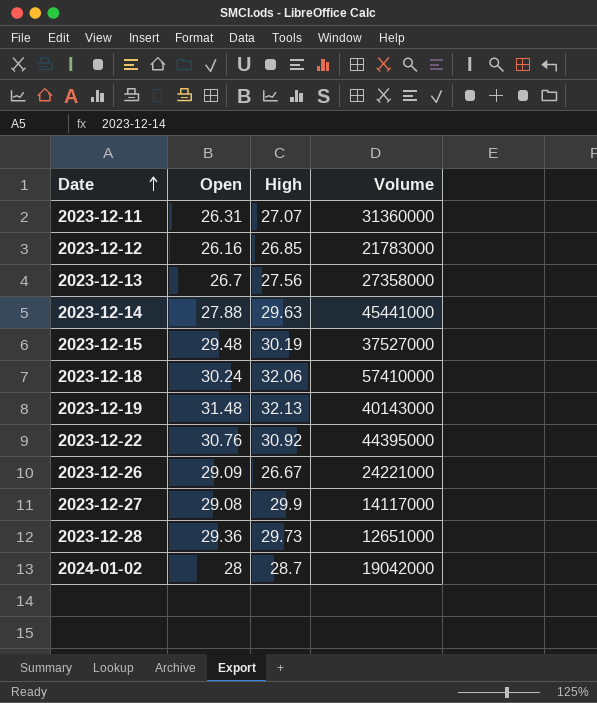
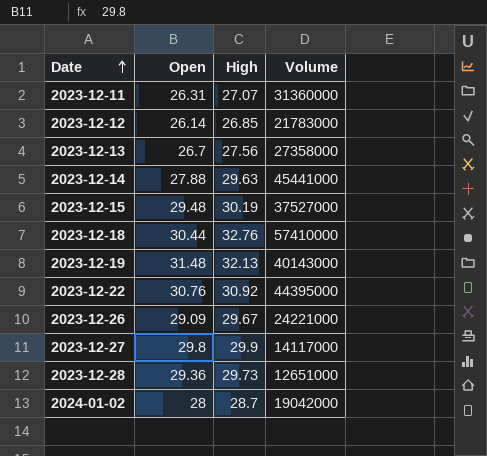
2023-12-12 | Open: 26.16 -> 26.14
2023-12-18 | Open: 30.24 -> 30.44
2023-12-18 | High: 32.06 -> 32.76
2023-12-26 | High: 26.67 -> 29.67
2023-12-27 | Open: 29.08 -> 29.8

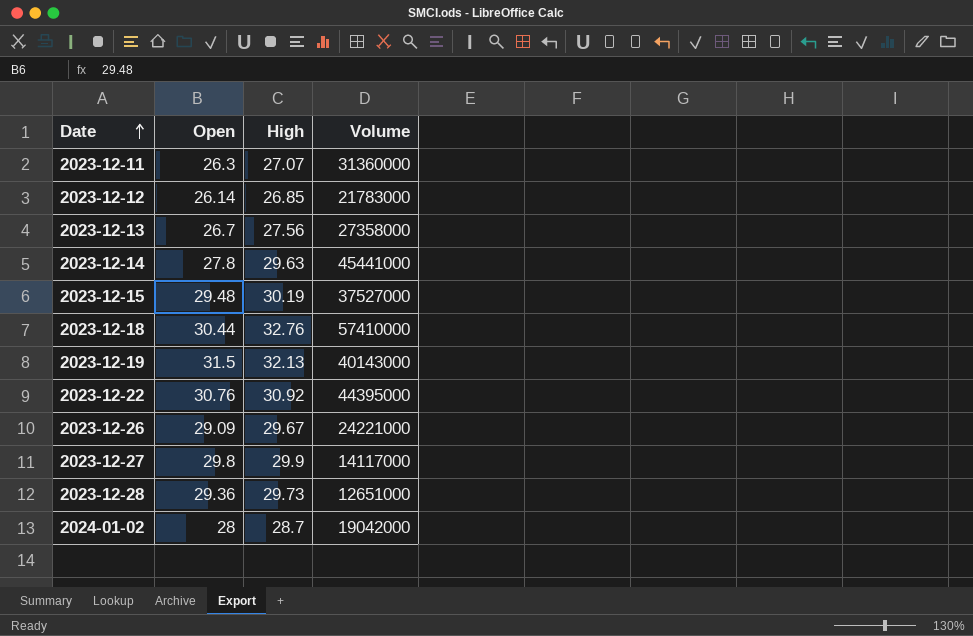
2023-12-11 | Open: 26.31 -> 26.3
2023-12-14 | Open: 27.88 -> 27.8
2023-12-19 | Open: 31.48 -> 31.5

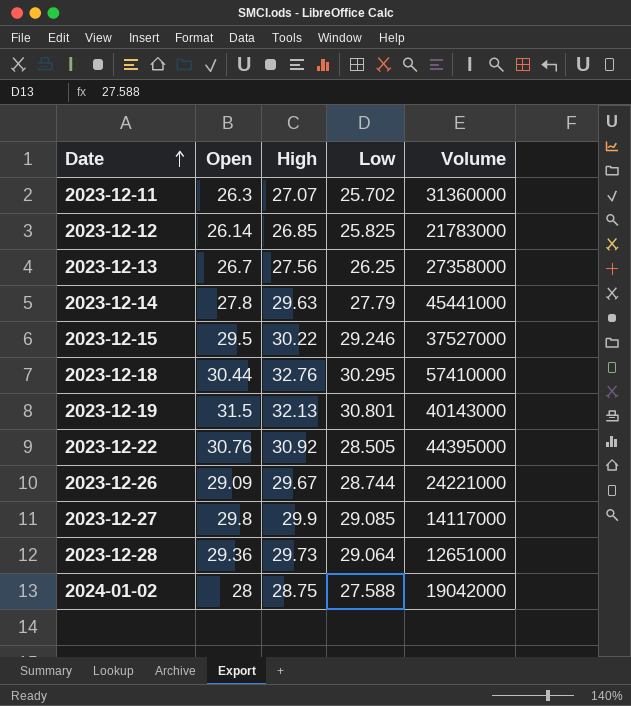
column Low | position: none -> 4
2023-12-15 | Open: 29.48 -> 29.5
2023-12-15 | High: 30.19 -> 30.22
2024-01-02 | High: 28.7 -> 28.75

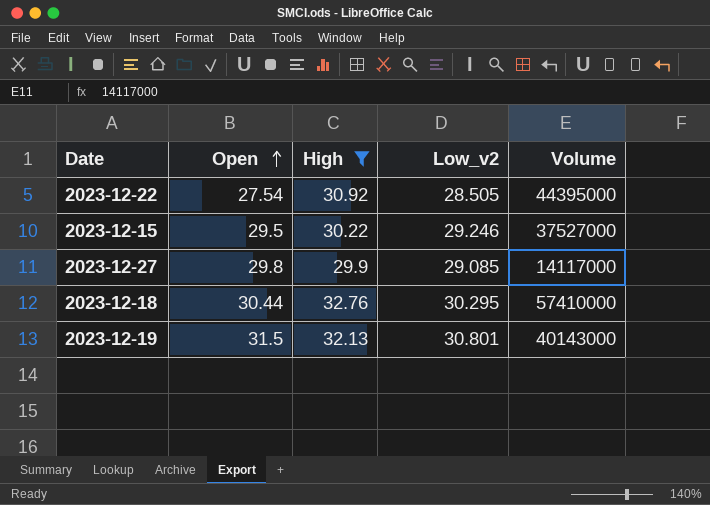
filter: none -> High >= 29.9
row order: Date ascending -> Open ascending
column name: Low -> Low_v2
2023-12-22 | Open: 30.76 -> 27.54

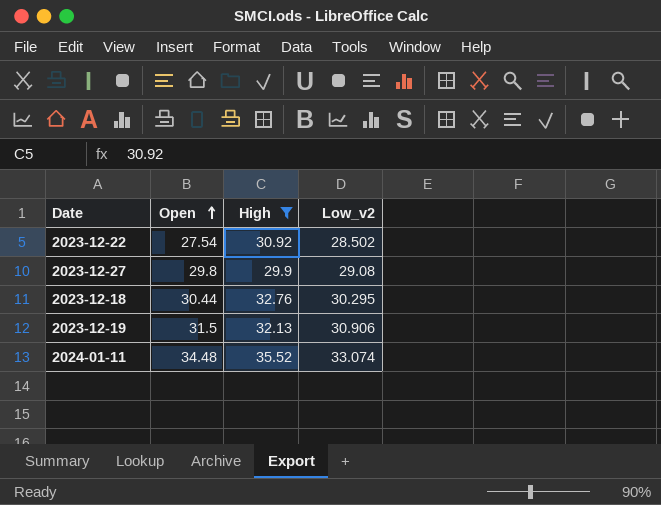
column Volume | position: 5 -> none
row 2023-12-15: 29.5 | 30.22 | 29.246 | 37527000 -> none
2023-12-22 | Low_v2: 28.505 -> 28.502
2023-12-27 | Low_v2: 29.085 -> 29.08
2023-12-19 | Low_v2: 30.801 -> 30.906
row 2024-01-11: none -> 34.48 | 35.52 | 33.074

